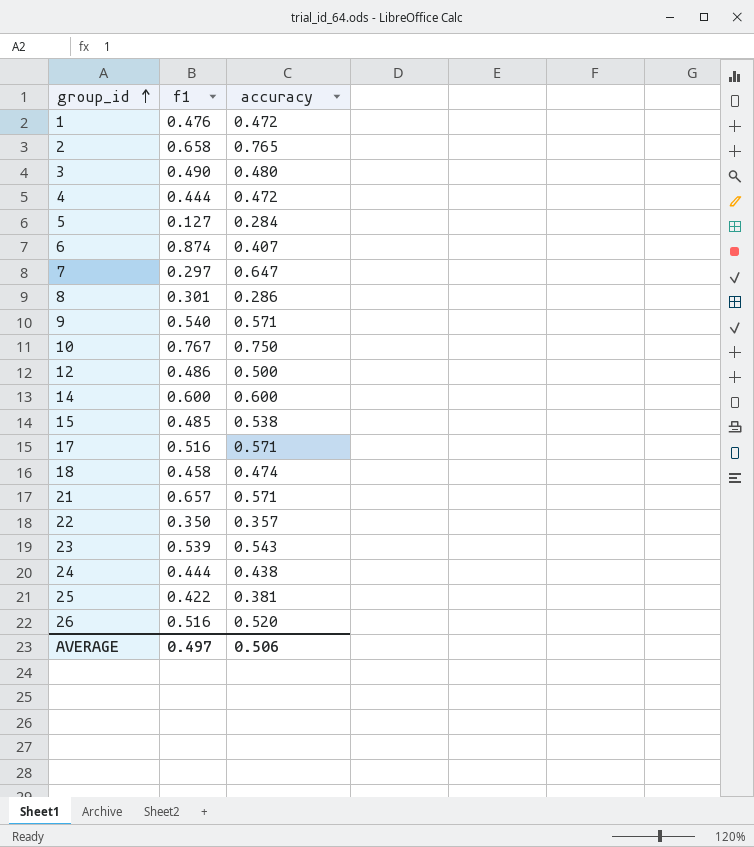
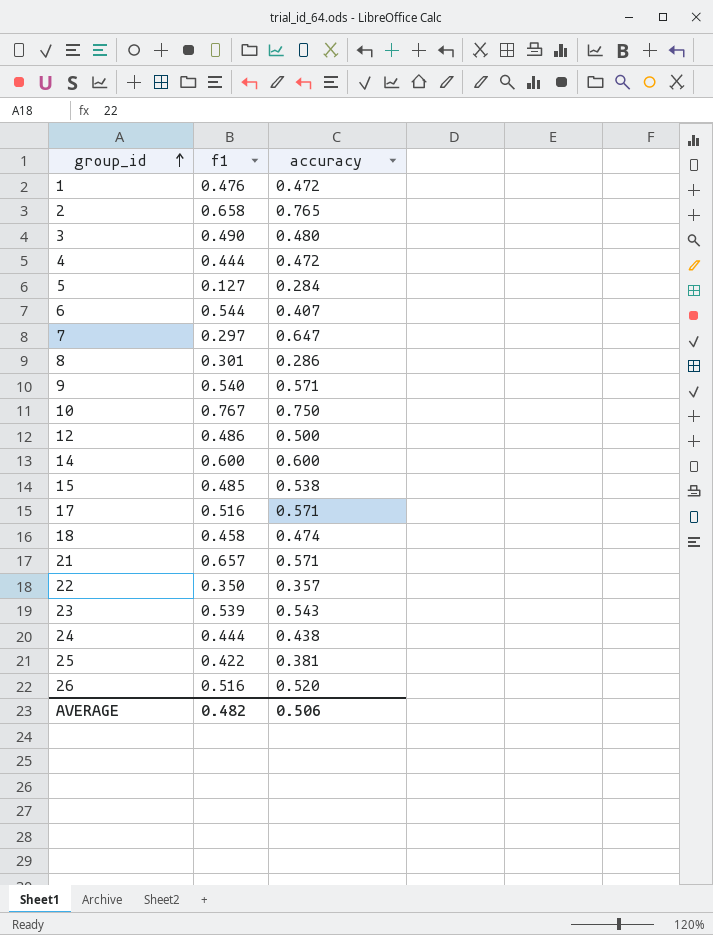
6 | f1: 0.874 -> 0.544
AVERAGE | f1: 0.497 -> 0.482

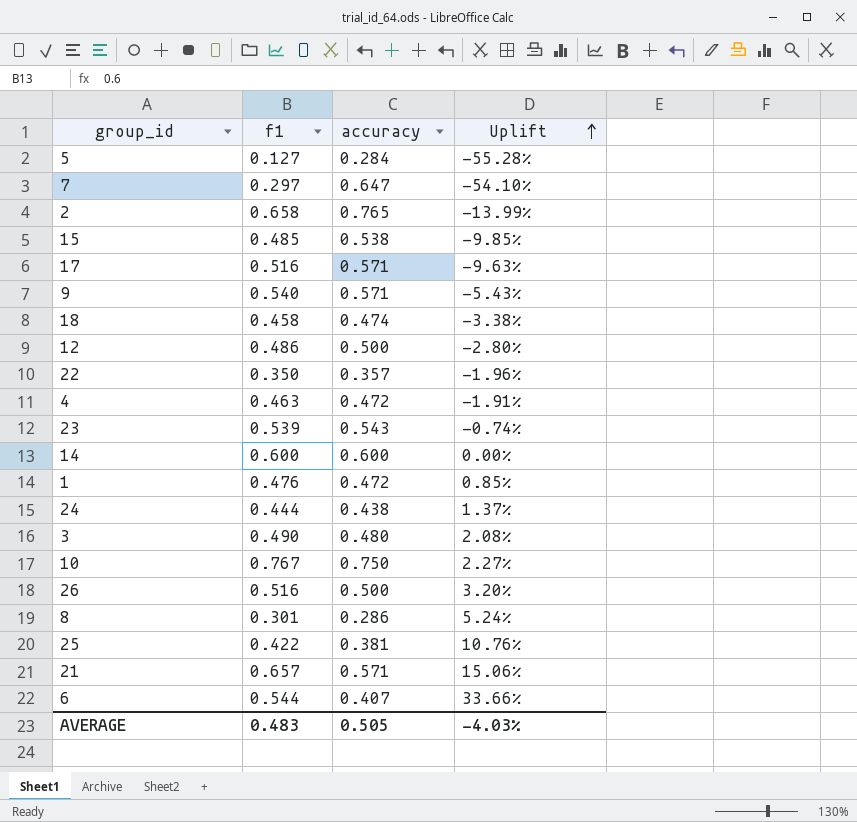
row order: group_id ascending -> Uplift ascending
column Uplift | formula: none -> ([f1] - [accuracy]) / [accuracy]
4 | f1: 0.444 -> 0.463
26 | accuracy: 0.520 -> 0.500
AVERAGE | f1: 0.482 -> 0.483
AVERAGE | accuracy: 0.506 -> 0.505

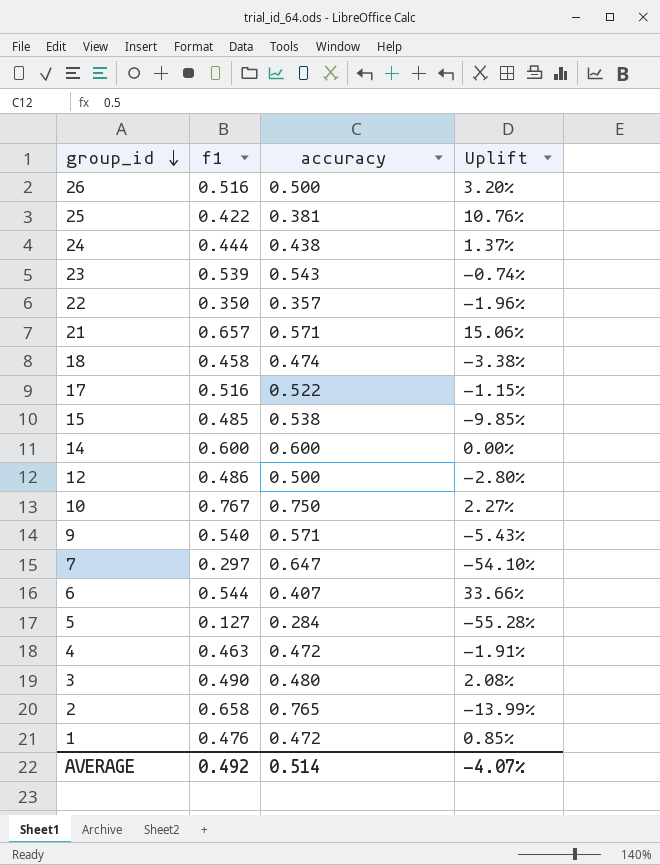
row order: Uplift ascending -> group_id descending
row 8: 0.301 | 0.286 | 5.24% -> none
17 | accuracy: 0.571 -> 0.522
17 | Uplift: -9.63% -> -1.15%
AVERAGE | f1: 0.483 -> 0.492
AVERAGE | accuracy: 0.505 -> 0.514
AVERAGE | Uplift: -4.03% -> -4.07%

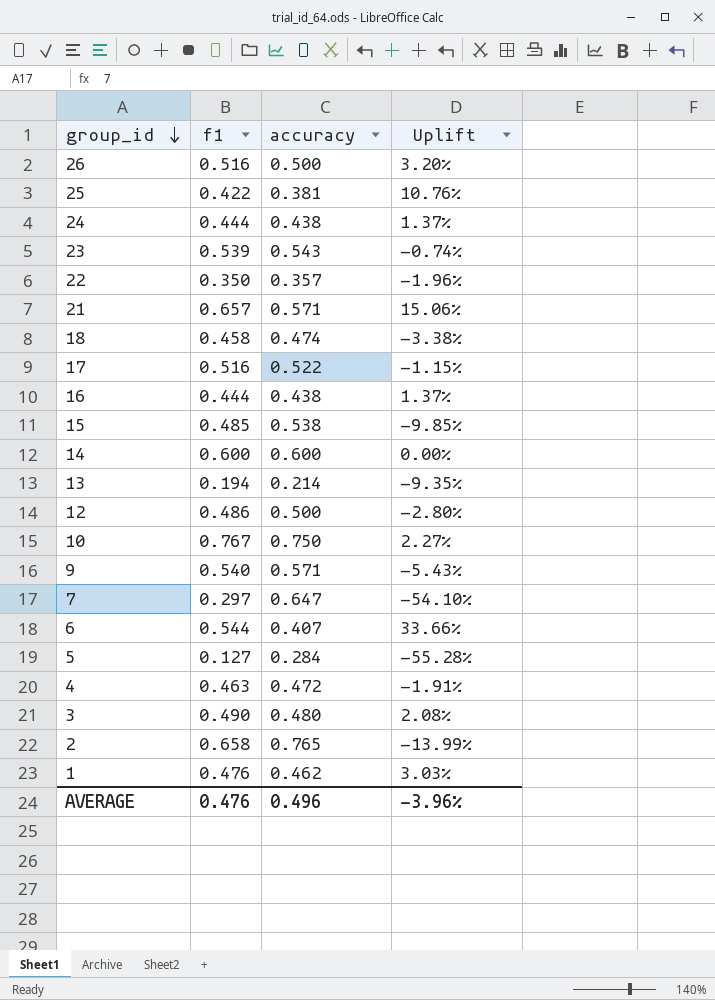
row 16: none -> 0.444 | 0.438 | 1.37%
row 13: none -> 0.194 | 0.214 | -9.35%
1 | accuracy: 0.472 -> 0.462
1 | Uplift: 0.85% -> 3.03%
AVERAGE | f1: 0.492 -> 0.476
AVERAGE | accuracy: 0.514 -> 0.496
AVERAGE | Uplift: -4.07% -> -3.96%

